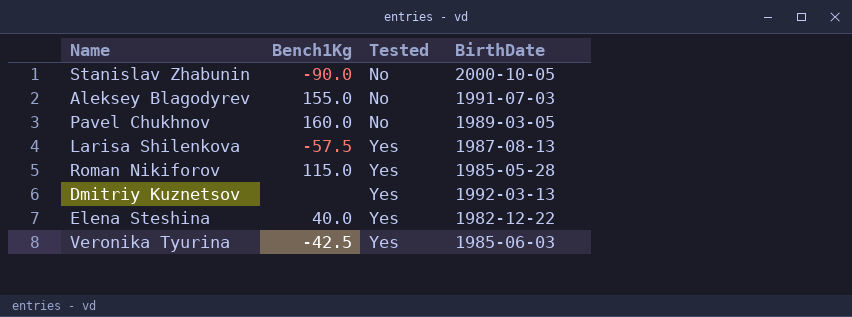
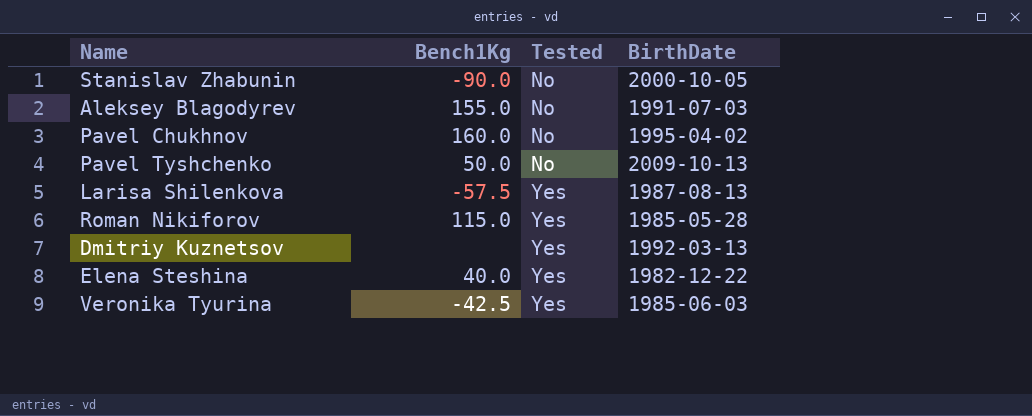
Pavel Chukhnov | BirthDate: 1989-03-05 -> 1995-04-02
row Pavel Tyshchenko: none -> 50.0 | No | 2009-10-13

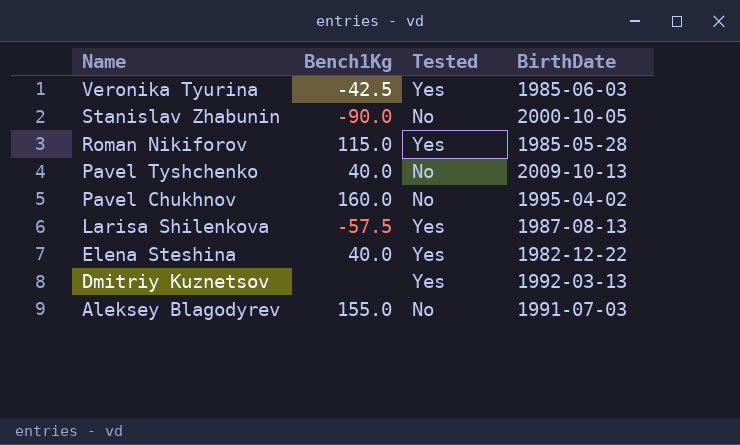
row order: Tested ascending -> Name descending
Pavel Tyshchenko | Bench1Kg: 50.0 -> 40.0

